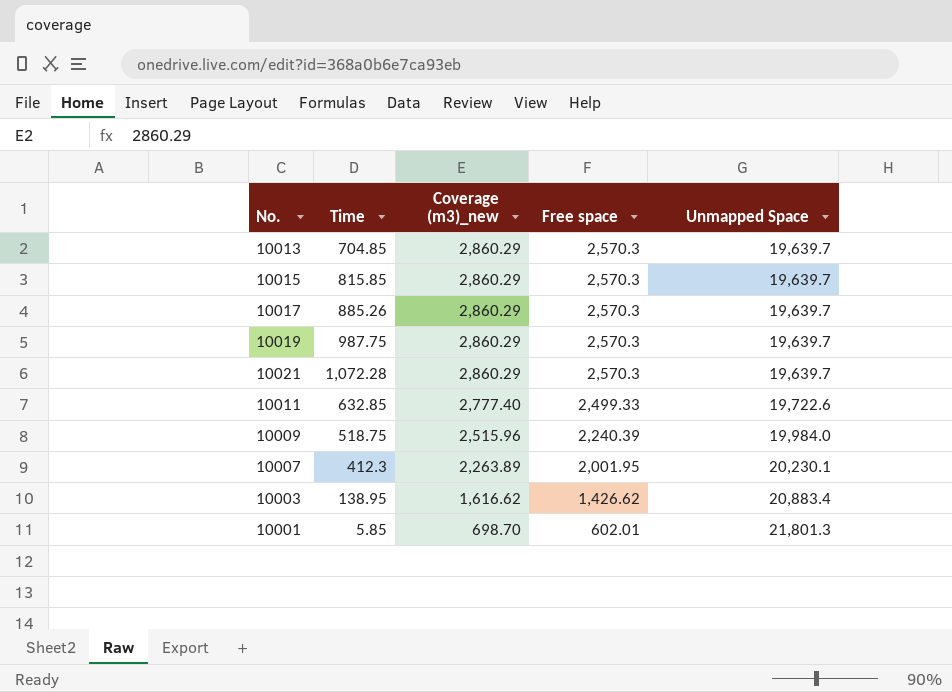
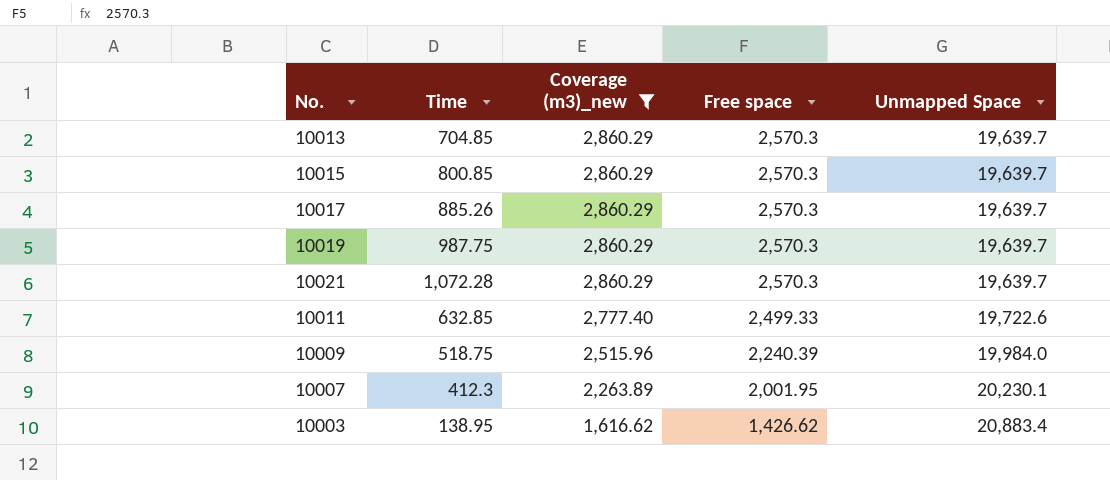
filter: none -> Coverage (m3)_new != 698.70
10015 | Time: 815.85 -> 800.85

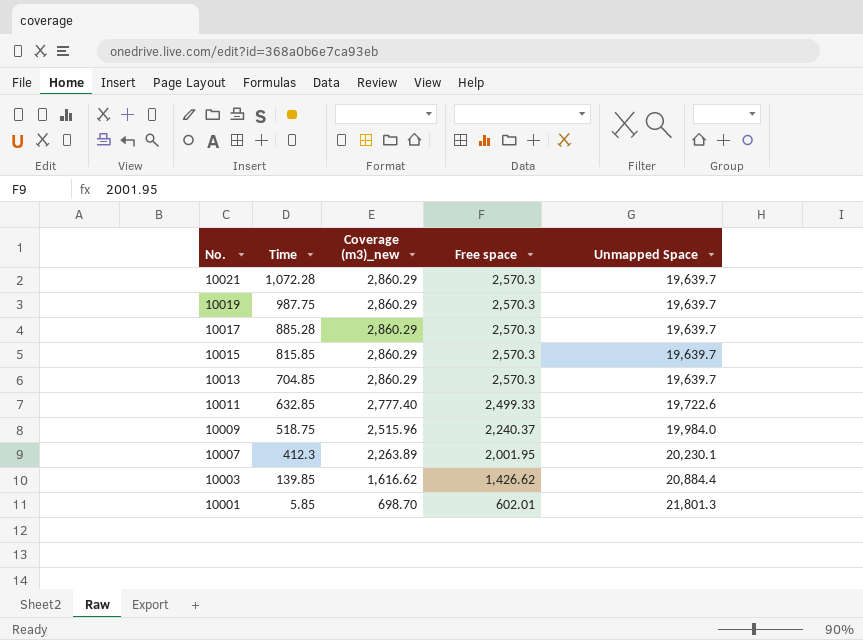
filter: Coverage (m3)_new != 698.70 -> none
row order: Coverage (m3)_new descending -> No. descending
10017 | Time: 885.26 -> 885.28
10015 | Time: 800.85 -> 815.85
10009 | Free space: 2,240.39 -> 2,240.37
10003 | Time: 138.95 -> 139.85
10003 | Unmapped Space: 20,883.4 -> 20,884.4

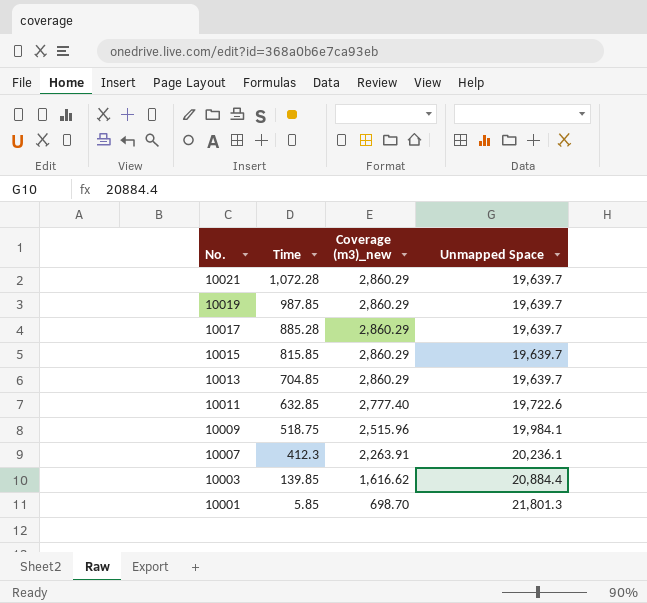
column Free space | position: 4 -> none
10019 | Time: 987.75 -> 987.85
10009 | Unmapped Space: 19,984.0 -> 19,984.1
10007 | Coverage (m3)_new: 2,263.89 -> 2,263.91
10007 | Unmapped Space: 20,230.1 -> 20,236.1

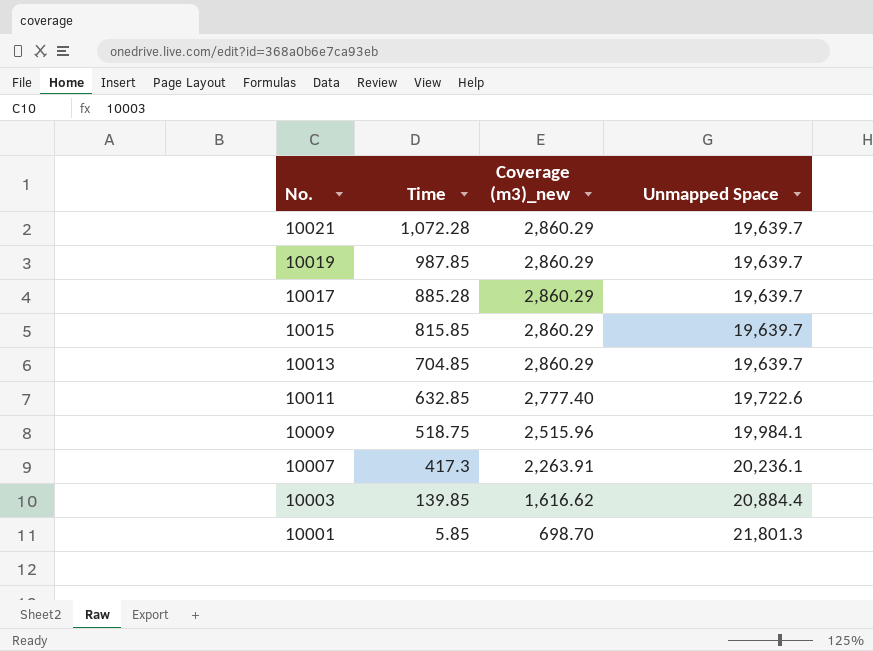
10007 | Time: 412.3 -> 417.3

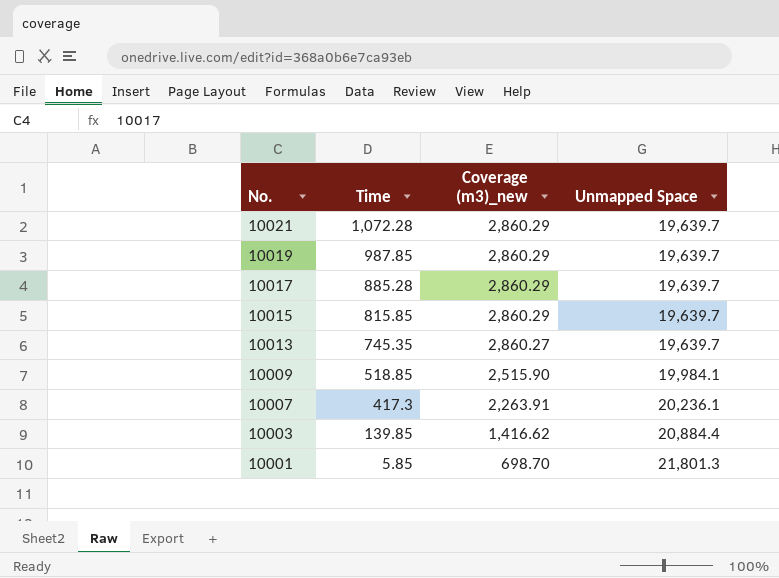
row 10011: 632.85 | 2,777.40 | 19,722.6 -> none
10013 | Time: 704.85 -> 745.35
10013 | Coverage (m3)_new: 2,860.29 -> 2,860.27
10009 | Time: 518.75 -> 518.85
10009 | Coverage (m3)_new: 2,515.96 -> 2,515.90
10003 | Coverage (m3)_new: 1,616.62 -> 1,416.62

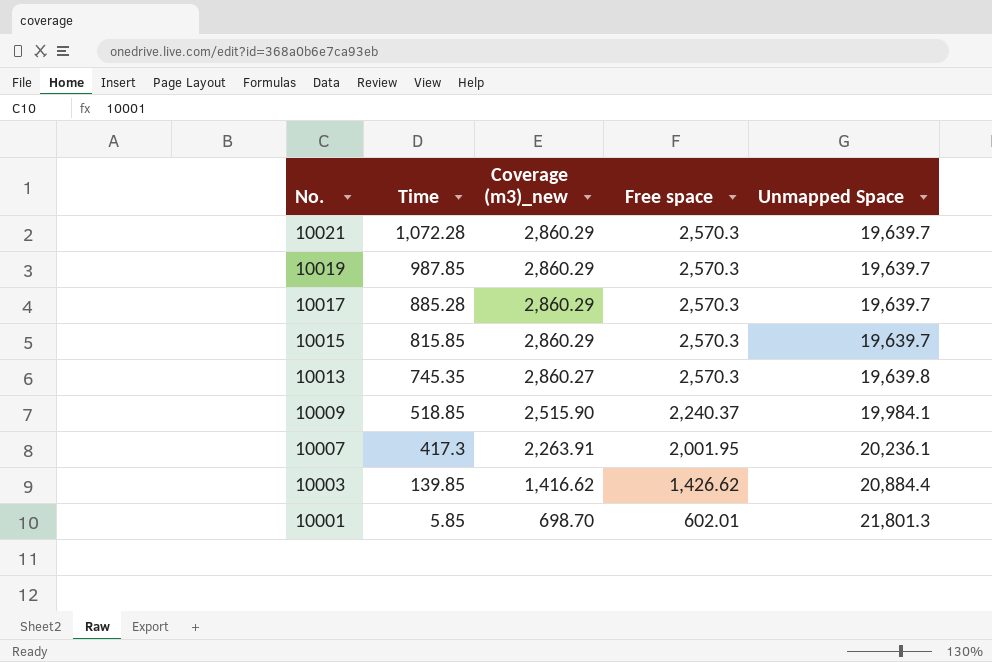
column Free space | position: none -> 4
10013 | Unmapped Space: 19,639.7 -> 19,639.8

